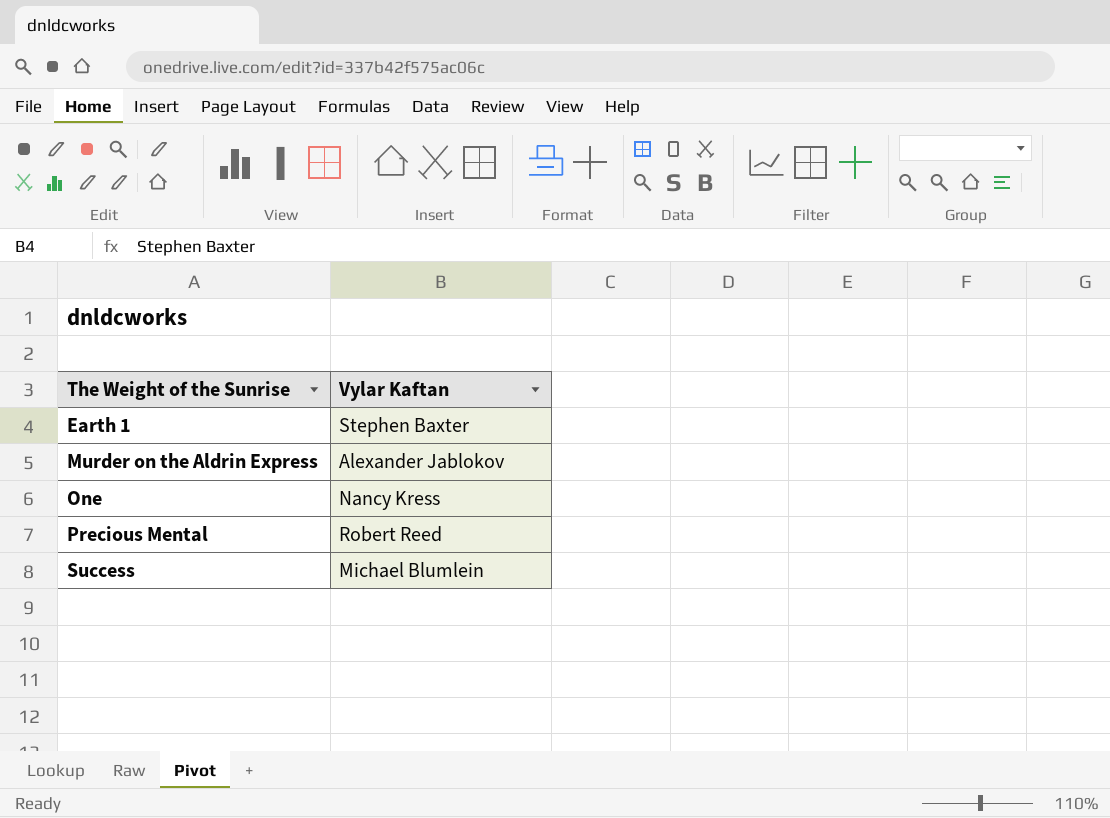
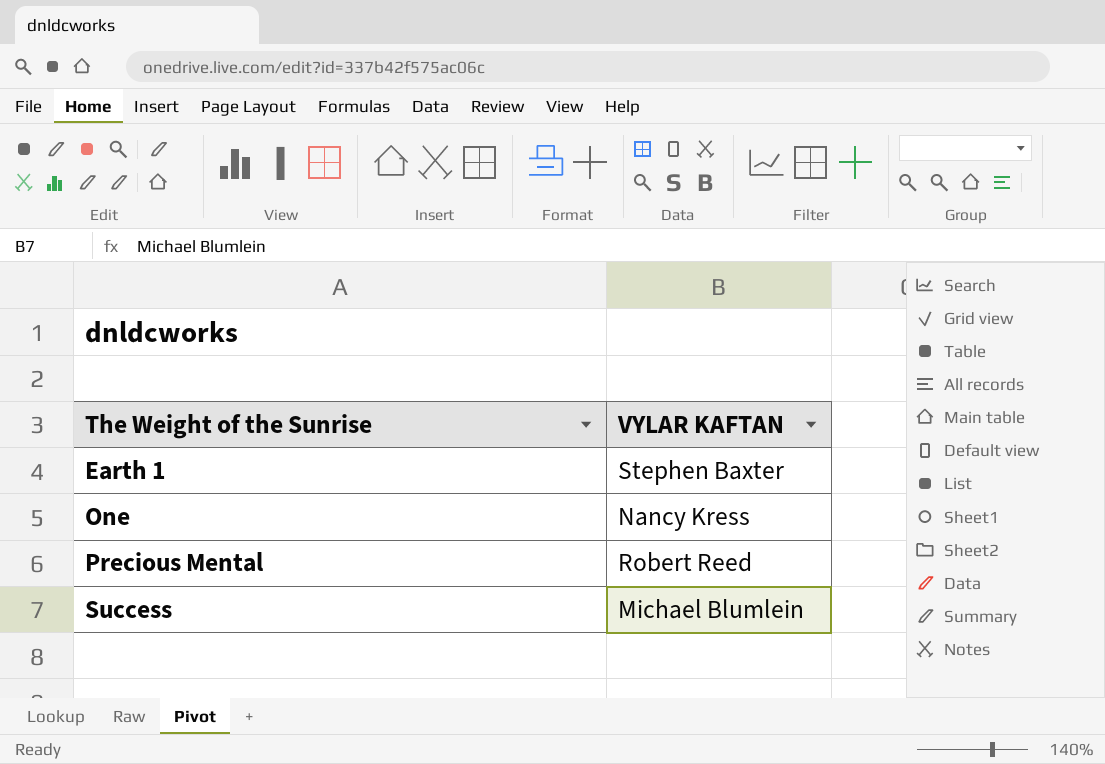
column name: Vylar Kaftan -> VYLAR KAFTAN
row Murder on the Aldrin Express: Alexander Jablokov -> none

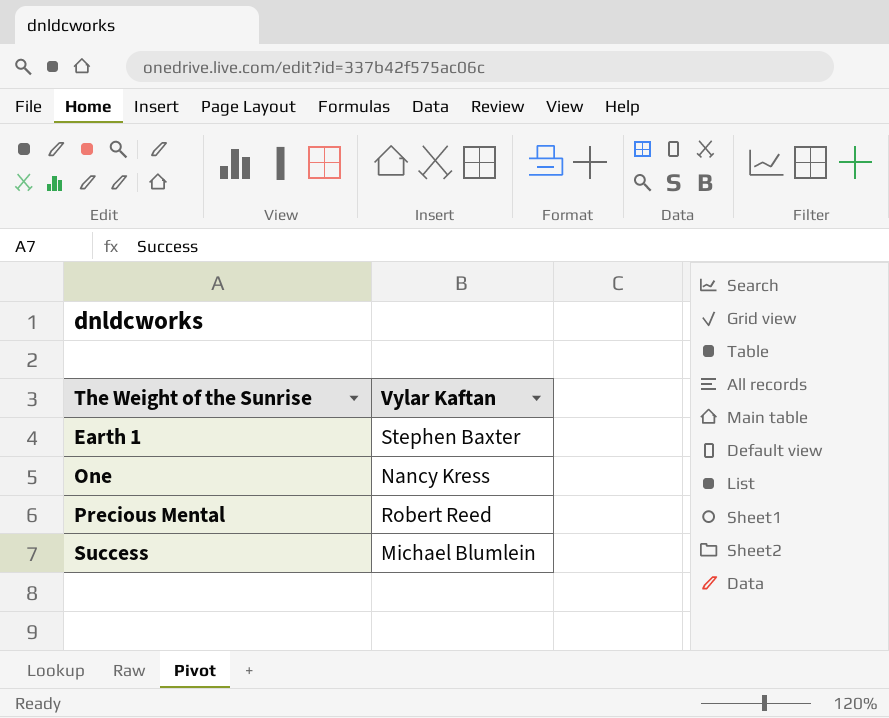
column name: VYLAR KAFTAN -> Vylar Kaftan

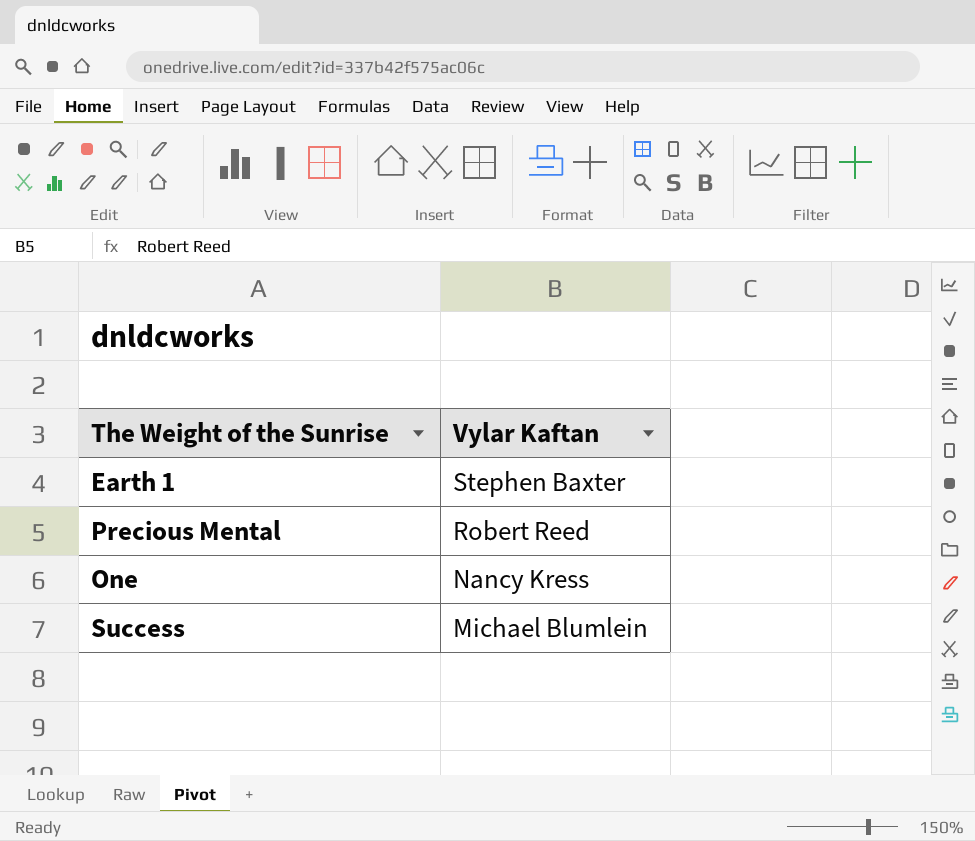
row order: The Weight of the Sunrise ascending -> Vylar Kaftan descending

